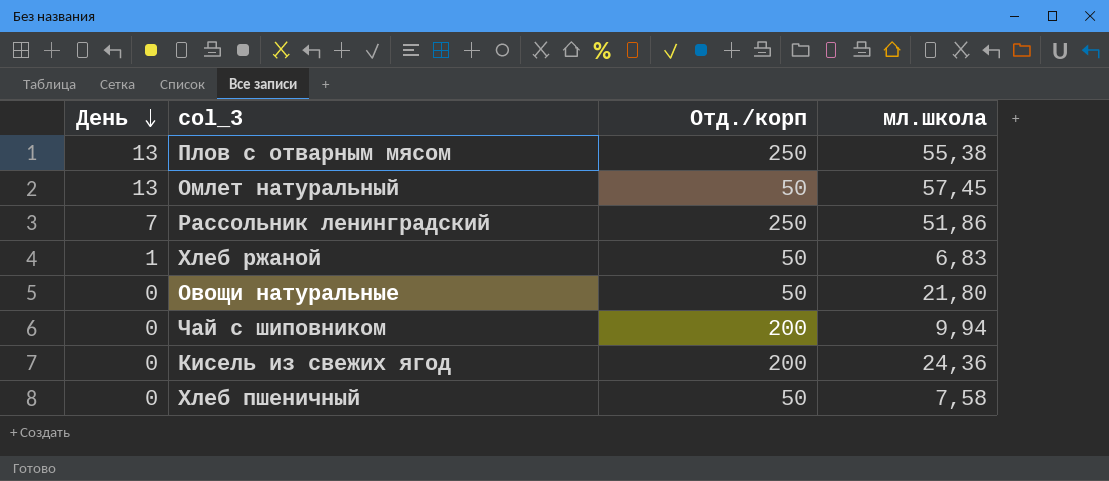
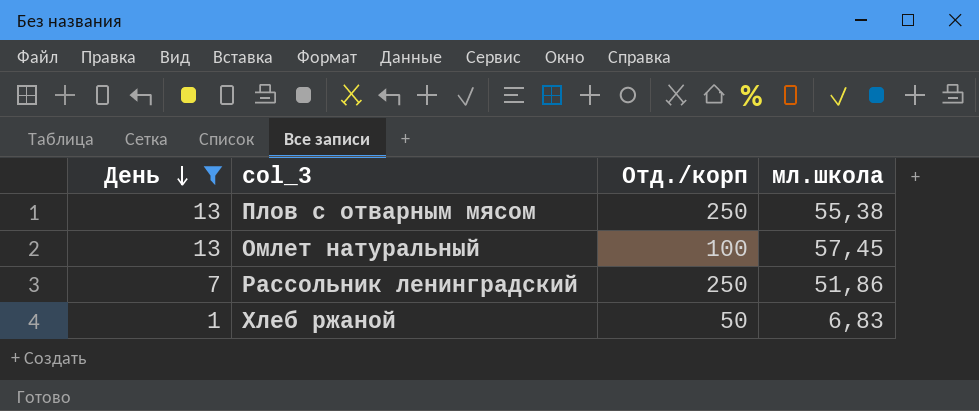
filter: none -> День != 0
Омлет натуральный | Отд./корп: 50 -> 100

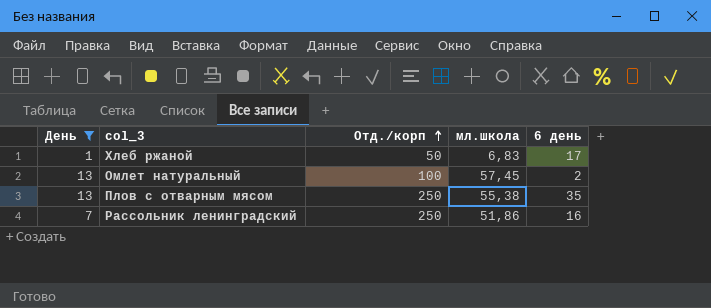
row order: День descending -> Отд./корп ascending
column 6 день | position: none -> 5

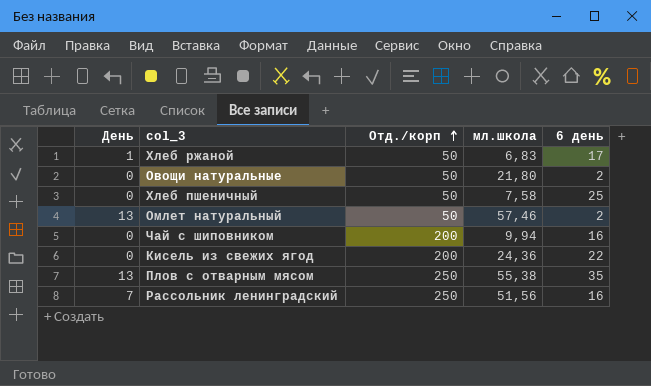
filter: День != 0 -> none
Омлет натуральный | Отд./корп: 100 -> 50
Омлет натуральный | мл.школа: 57,45 -> 57,46
Рассольник ленинградский | мл.школа: 51,86 -> 51,56

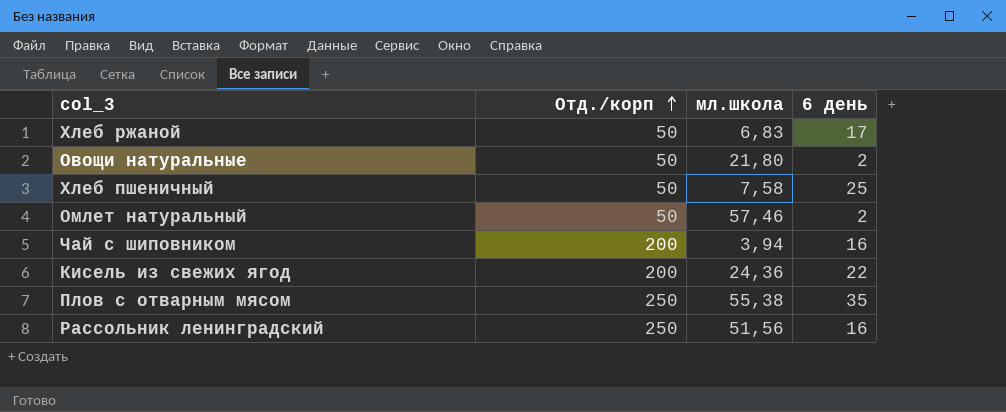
column День | position: 1 -> none
Чай с шиповником | мл.школа: 9,94 -> 3,94

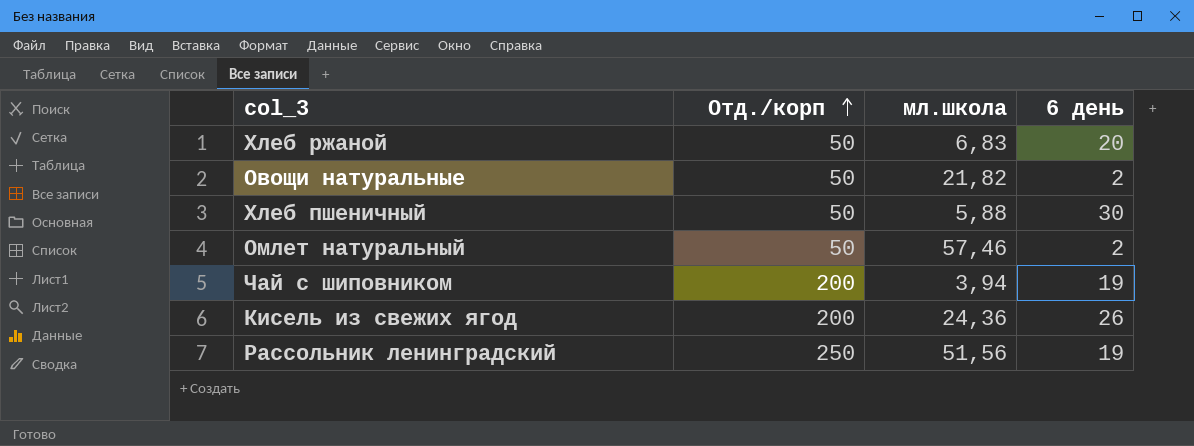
row Плов с отварным мясом: 250 | 55,38 | 35 -> none
Хлеб ржаной | 6 день: 17 -> 20
Овощи натуральные | мл.школа: 21,80 -> 21,82
Хлеб пшеничный | мл.школа: 7,58 -> 5,88
Хлеб пшеничный | 6 день: 25 -> 30
Чай с шиповником | 6 день: 16 -> 19
Кисель из свежих ягод | 6 день: 22 -> 26
Рассольник ленинградский | 6 день: 16 -> 19

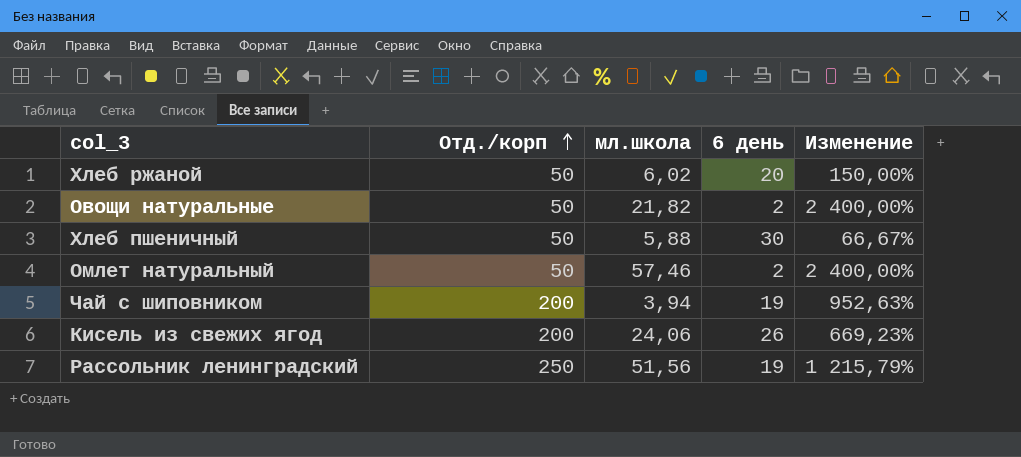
column Изменение | formula: none -> ([Отд./корп] - [6 день]) / [6 день]
Хлеб ржаной | мл.школа: 6,83 -> 6,02
Кисель из свежих ягод | мл.школа: 24,36 -> 24,06

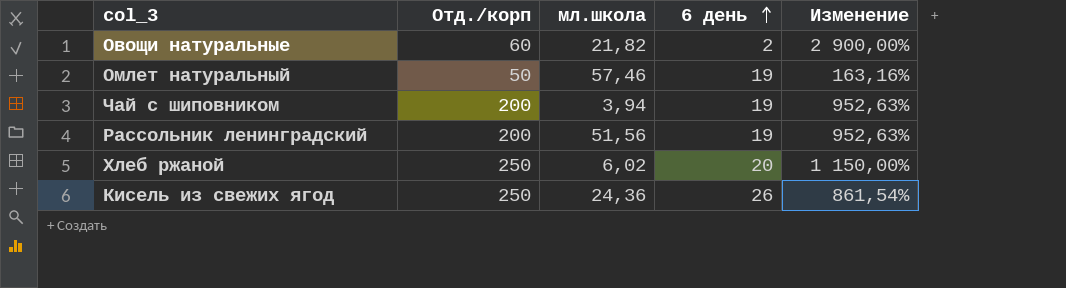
row order: Отд./корп ascending -> 6 день ascending
row Хлеб пшеничный: 50 | 5,88 | 30 | 66,67% -> none
Овощи натуральные | Отд./корп: 50 -> 60
Овощи натуральные | Изменение: 2 400,00% -> 2 900,00%
Омлет натуральный | 6 день: 2 -> 19
Омлет натуральный | Изменение: 2 400,00% -> 163,16%
Рассольник ленинградский | Отд./корп: 250 -> 200
Рассольник ленинградский | Изменение: 1 215,79% -> 952,63%
Хлеб ржаной | Отд./корп: 50 -> 250
Хлеб ржаной | Изменение: 150,00% -> 1 150,00%
Кисель из свежих ягод | Отд./корп: 200 -> 250
Кисель из свежих ягод | мл.школа: 24,06 -> 24,36
Кисель из свежих ягод | Изменение: 669,23% -> 861,54%

